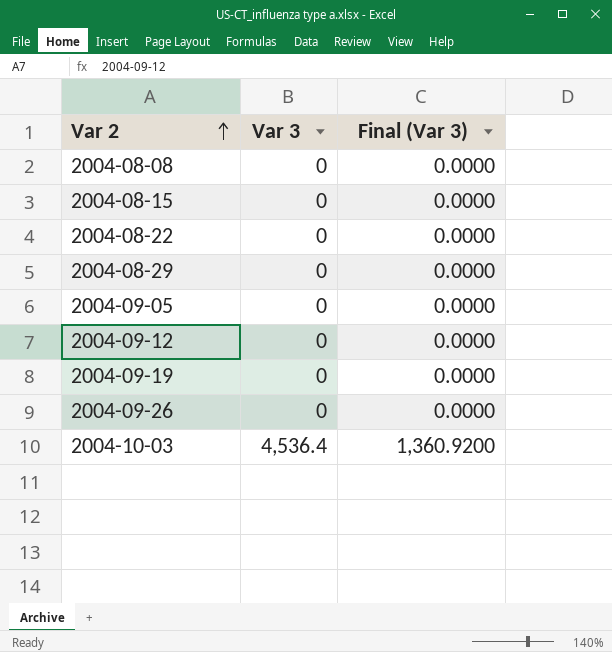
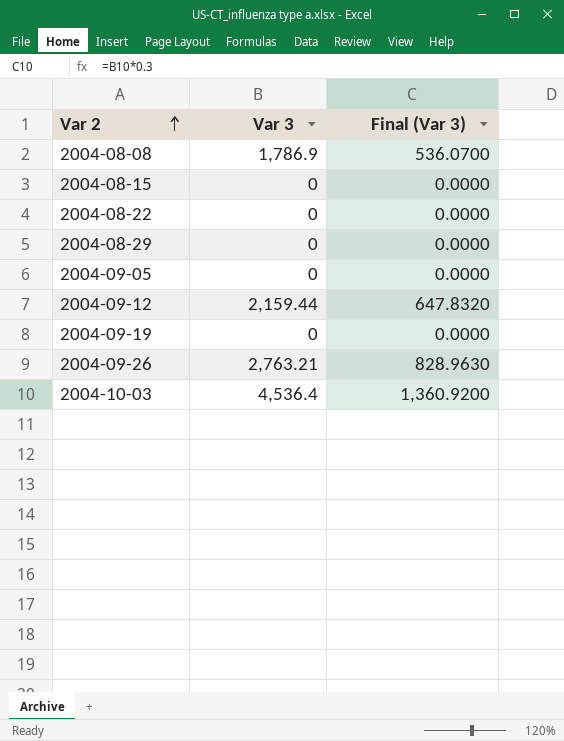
2004-08-08 | Var 3: 0 -> 1,786.9
2004-08-08 | Final (Var 3): 0.0000 -> 536.0700
2004-09-12 | Var 3: 0 -> 2,159.44
2004-09-12 | Final (Var 3): 0.0000 -> 647.8320
2004-09-26 | Var 3: 0 -> 2,763.21
2004-09-26 | Final (Var 3): 0.0000 -> 828.9630

